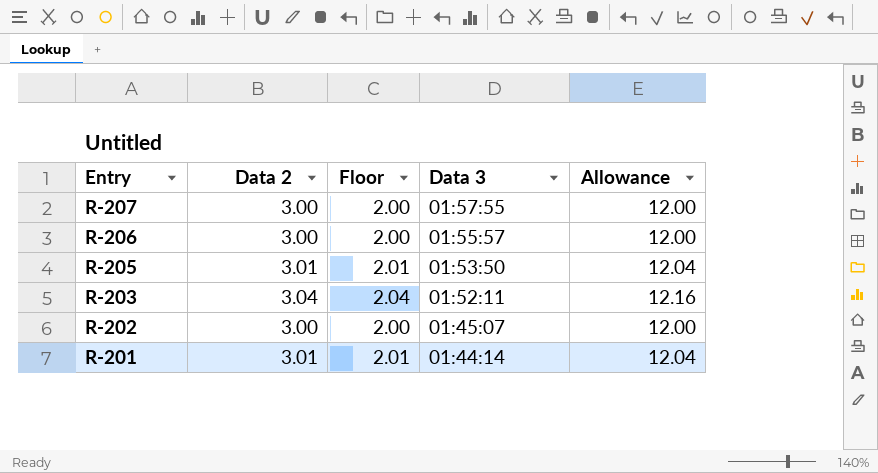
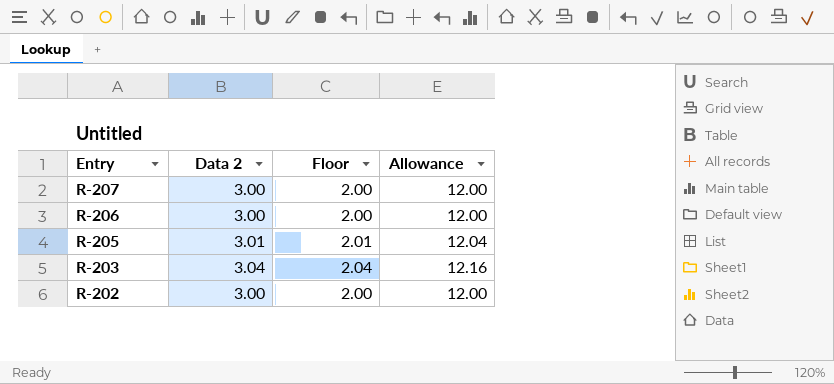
column Data 3 | position: 4 -> none
row R-201: 3.01 | 2.01 | 01:44:14 | 12.04 -> none

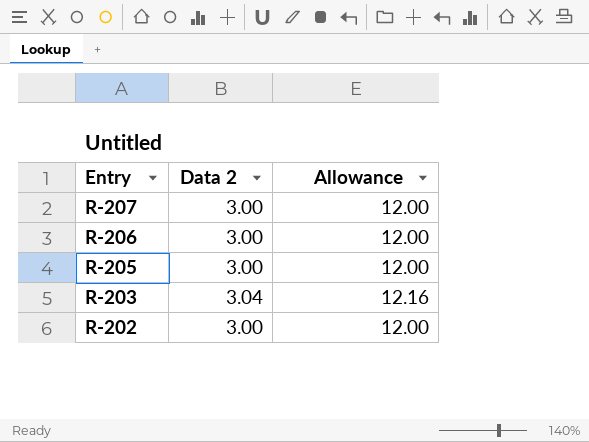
column Floor | formula: [Data 2] - 1 -> none
R-205 | Data 2: 3.01 -> 3.00
R-205 | Allowance: 12.04 -> 12.00

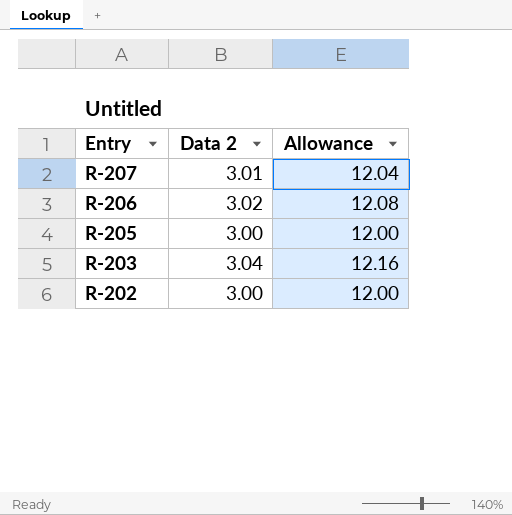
R-207 | Data 2: 3.00 -> 3.01
R-207 | Allowance: 12.00 -> 12.04
R-206 | Data 2: 3.00 -> 3.02
R-206 | Allowance: 12.00 -> 12.08

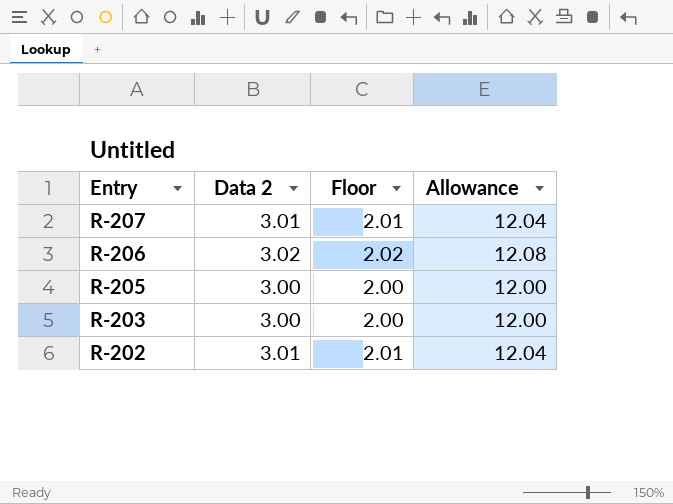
column Floor | formula: none -> [Data 2] - 1
R-203 | Data 2: 3.04 -> 3.00
R-203 | Allowance: 12.16 -> 12.00
R-202 | Data 2: 3.00 -> 3.01
R-202 | Allowance: 12.00 -> 12.04

